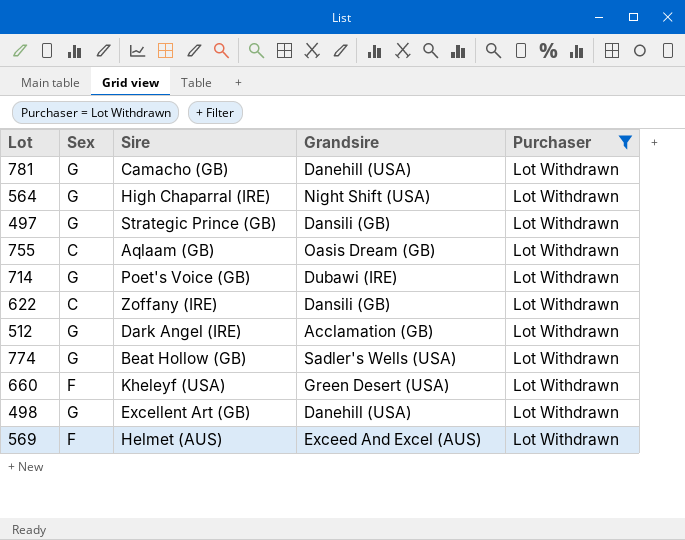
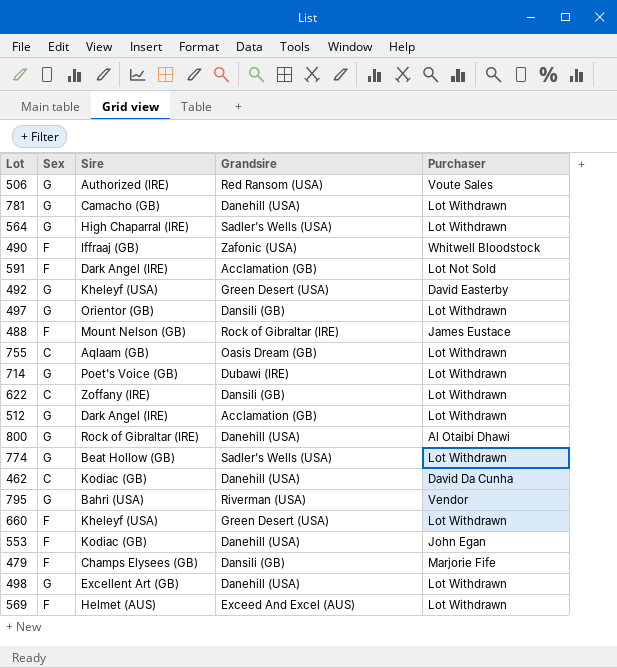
filter: Purchaser = Lot Withdrawn -> none
564 | Grandsire: Night Shift (USA) -> Sadler's Wells (USA)
497 | Sire: Strategic Prince (GB) -> Orientor (GB)

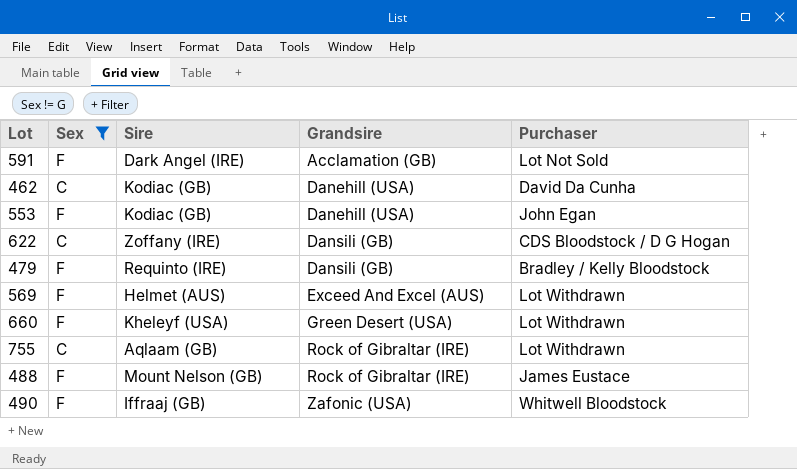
filter: none -> Sex != G
row order: none -> Grandsire ascending
622 | Purchaser: Lot Withdrawn -> CDS Bloodstock / D G Hogan
479 | Sire: Champs Elysees (GB) -> Requinto (IRE)
479 | Purchaser: Marjorie Fife -> Bradley / Kelly Bloodstock
755 | Grandsire: Oasis Dream (GB) -> Rock of Gibraltar (IRE)

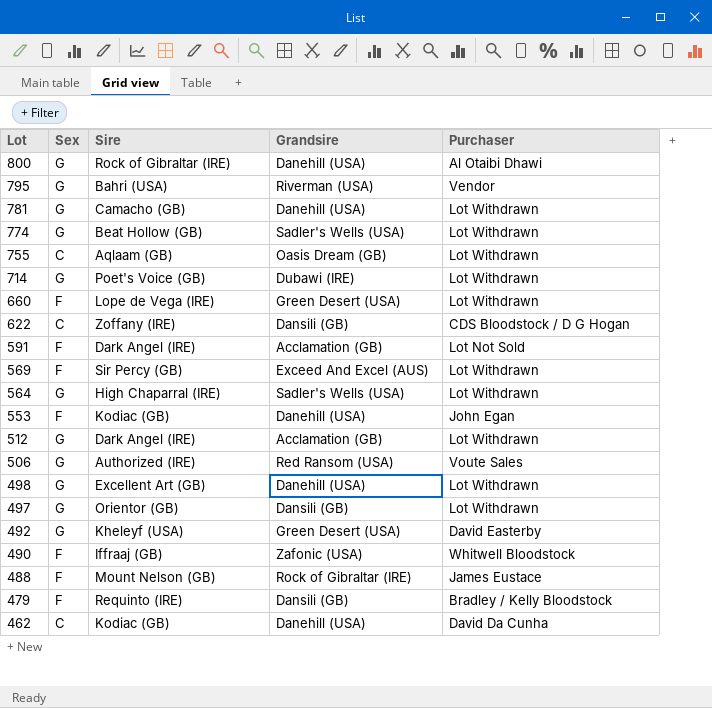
filter: Sex != G -> none
row order: Grandsire ascending -> Lot descending
755 | Grandsire: Rock of Gibraltar (IRE) -> Oasis Dream (GB)
660 | Sire: Kheleyf (USA) -> Lope de Vega (IRE)
569 | Sire: Helmet (AUS) -> Sir Percy (GB)

